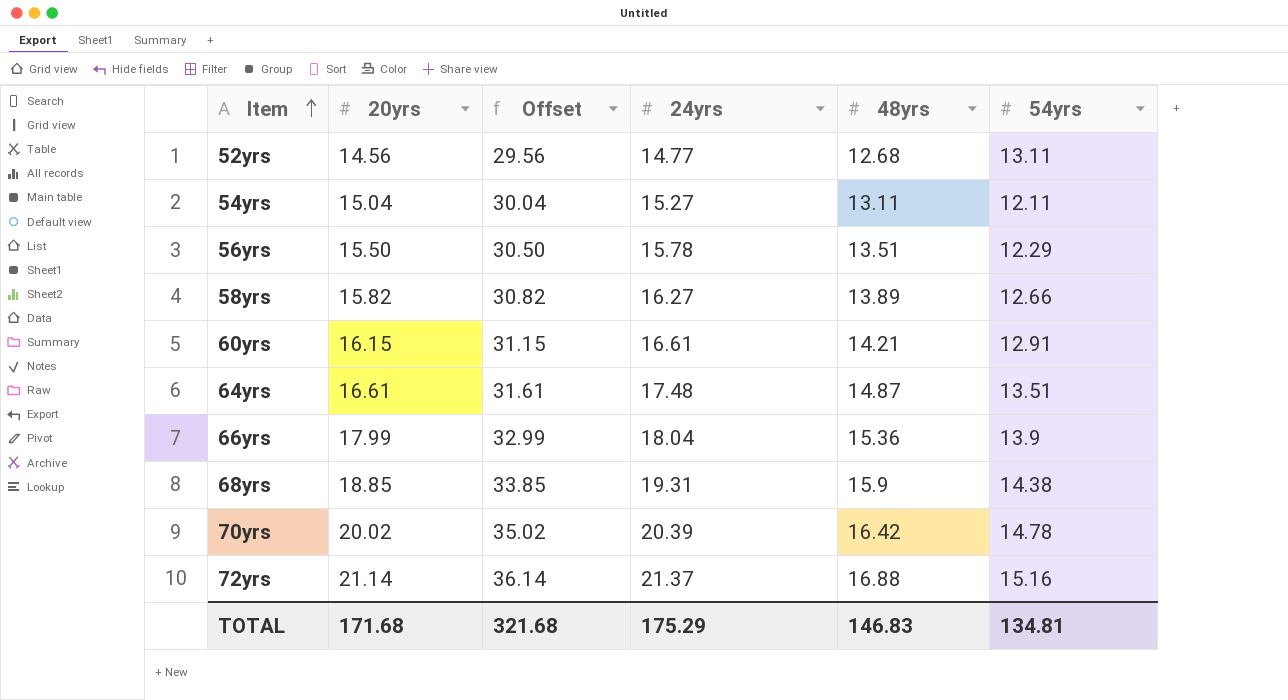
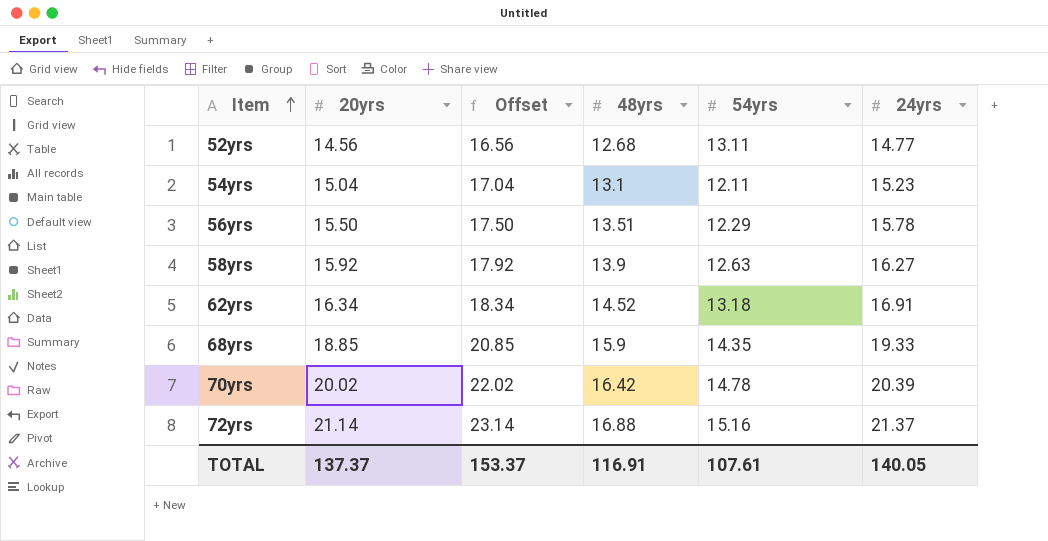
column Offset | formula: [20yrs] + 15 -> [20yrs] + 2
column 24yrs | position: 4 -> 6
row 60yrs: 16.15 | 31.15 | 16.61 | 14.21 | 12.91 -> none
row 64yrs: 16.61 | 31.61 | 17.48 | 14.87 | 13.51 -> none
row 66yrs: 17.99 | 32.99 | 18.04 | 15.36 | 13.9 -> none
54yrs | 48yrs: 13.11 -> 13.1
54yrs | 24yrs: 15.27 -> 15.23
58yrs | 20yrs: 15.82 -> 15.92
58yrs | 48yrs: 13.89 -> 13.9
58yrs | 54yrs: 12.66 -> 12.63
row 62yrs: none -> 16.34 | 18.34 | 14.52 | 13.18 | 16.91
68yrs | 54yrs: 14.38 -> 14.35
68yrs | 24yrs: 19.31 -> 19.33
TOTAL | 20yrs: 171.68 -> 137.37
TOTAL | Offset: 321.68 -> 153.37
TOTAL | 48yrs: 146.83 -> 116.91
TOTAL | 54yrs: 134.81 -> 107.61
TOTAL | 24yrs: 175.29 -> 140.05

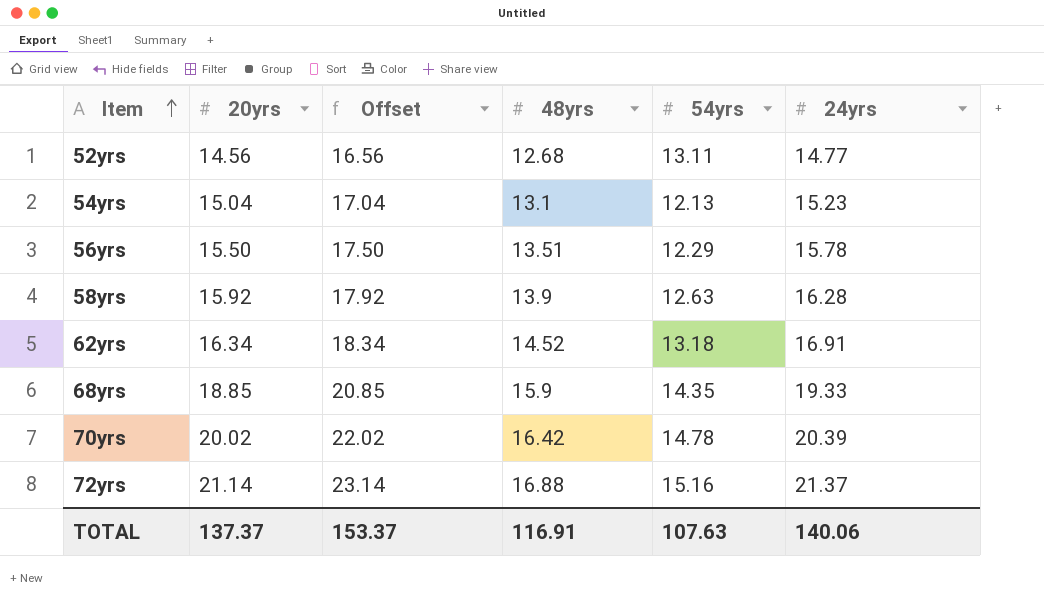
54yrs | 54yrs: 12.11 -> 12.13
58yrs | 24yrs: 16.27 -> 16.28
TOTAL | 54yrs: 107.61 -> 107.63
TOTAL | 24yrs: 140.05 -> 140.06

